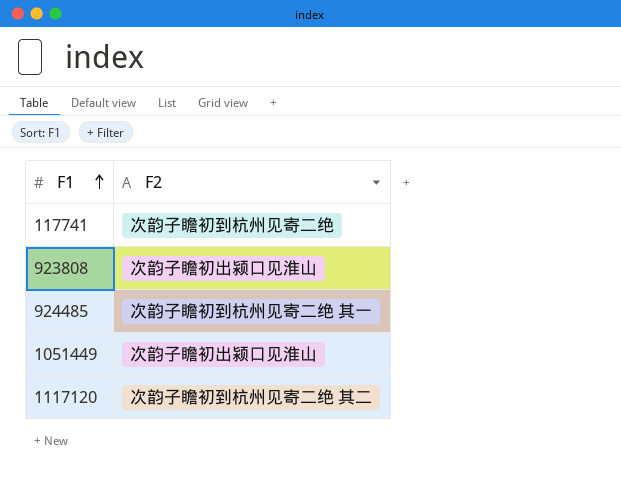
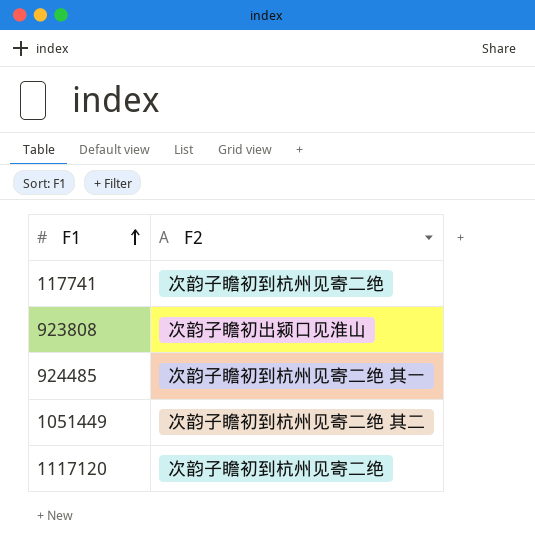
1051449 | F2: 次韵子瞻初出颍口见淮山 -> 次韵子瞻初到杭州见寄二绝 其二
1117120 | F2: 次韵子瞻初到杭州见寄二绝 其二 -> 次韵子瞻初到杭州见寄二绝

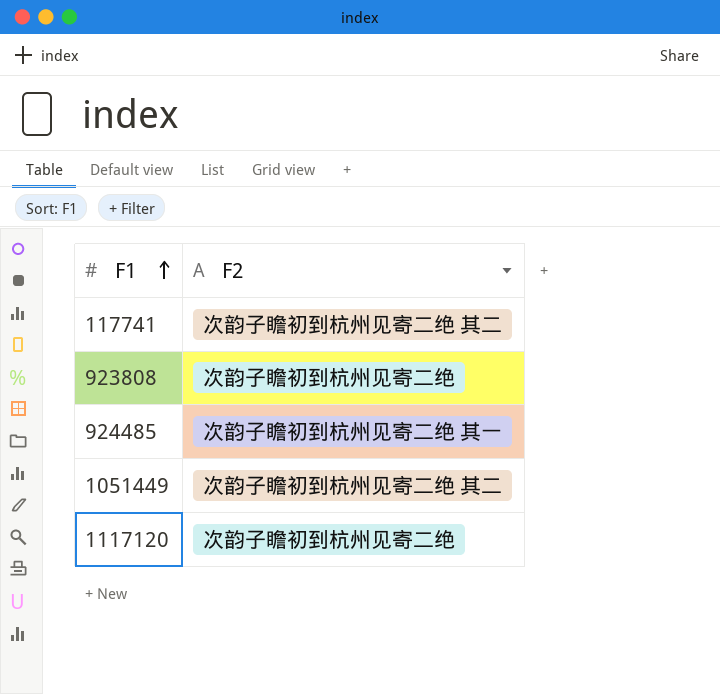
117741 | F2: 次韵子瞻初到杭州见寄二绝 -> 次韵子瞻初到杭州见寄二绝 其二
923808 | F2: 次韵子瞻初出颍口见淮山 -> 次韵子瞻初到杭州见寄二绝

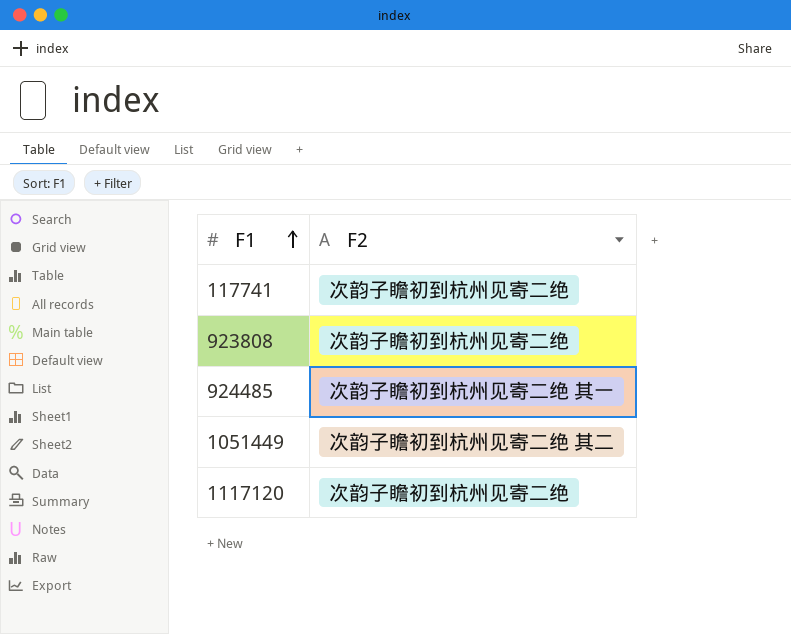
117741 | F2: 次韵子瞻初到杭州见寄二绝 其二 -> 次韵子瞻初到杭州见寄二绝

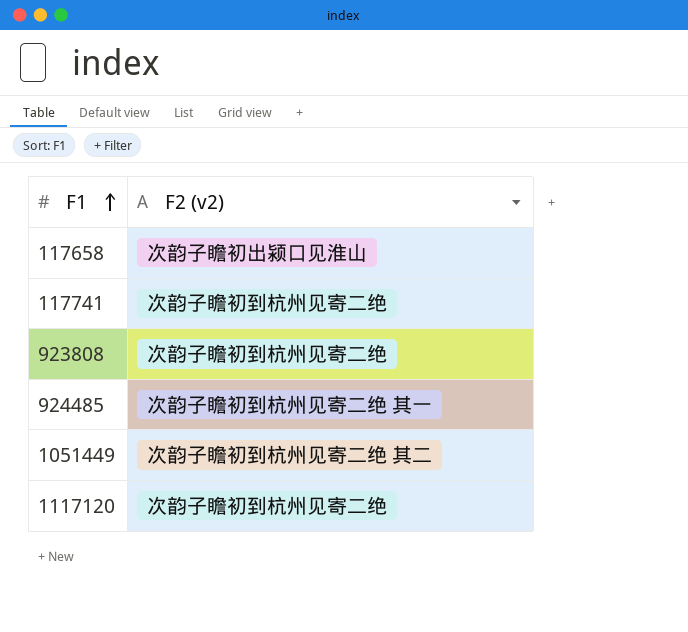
column name: F2 -> F2 (v2)
row 117658: none -> 次韵子瞻初出颍口见淮山

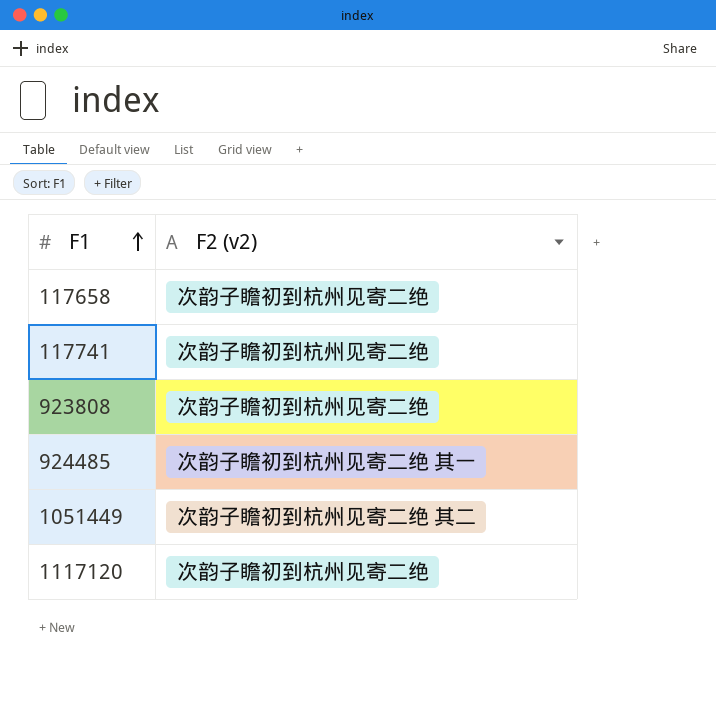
117658 | F2 (v2): 次韵子瞻初出颍口见淮山 -> 次韵子瞻初到杭州见寄二绝

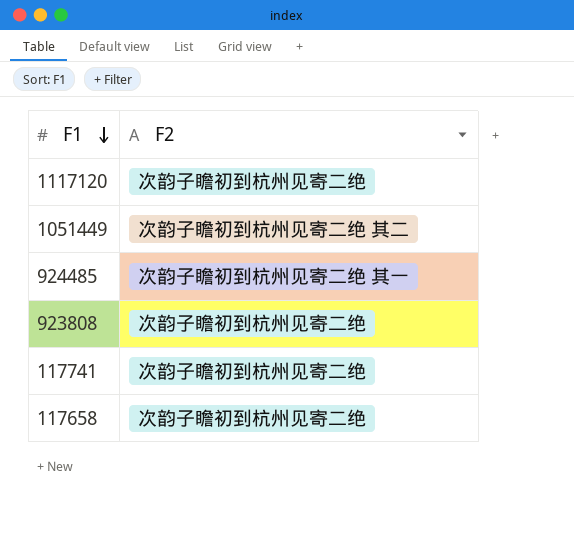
row order: F1 ascending -> F1 descending
column name: F2 (v2) -> F2

